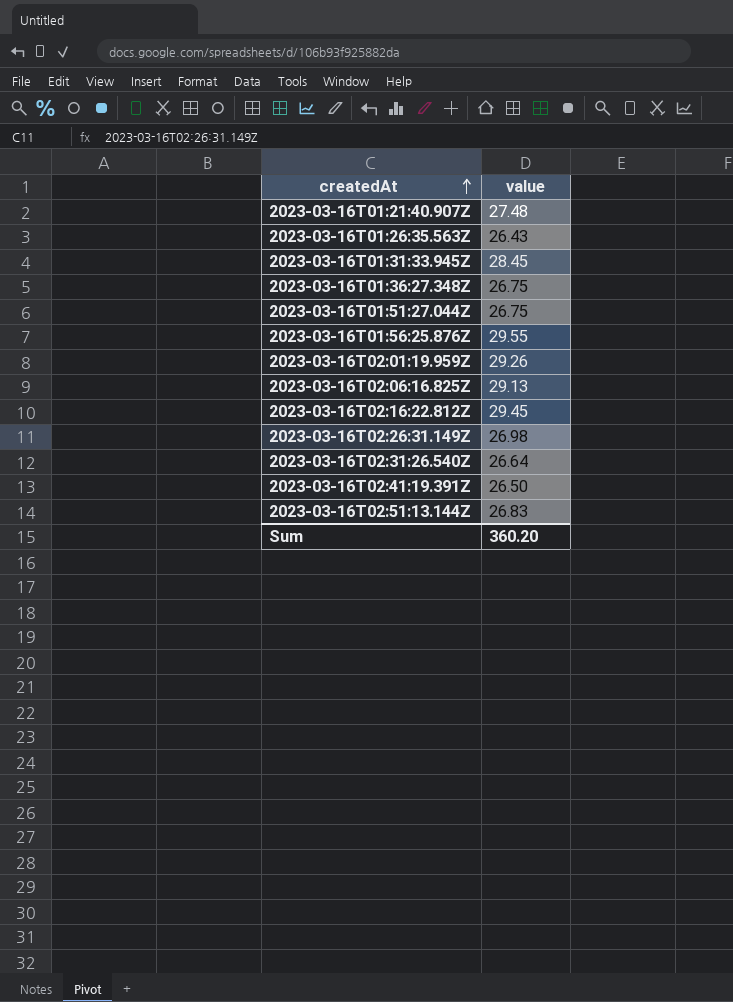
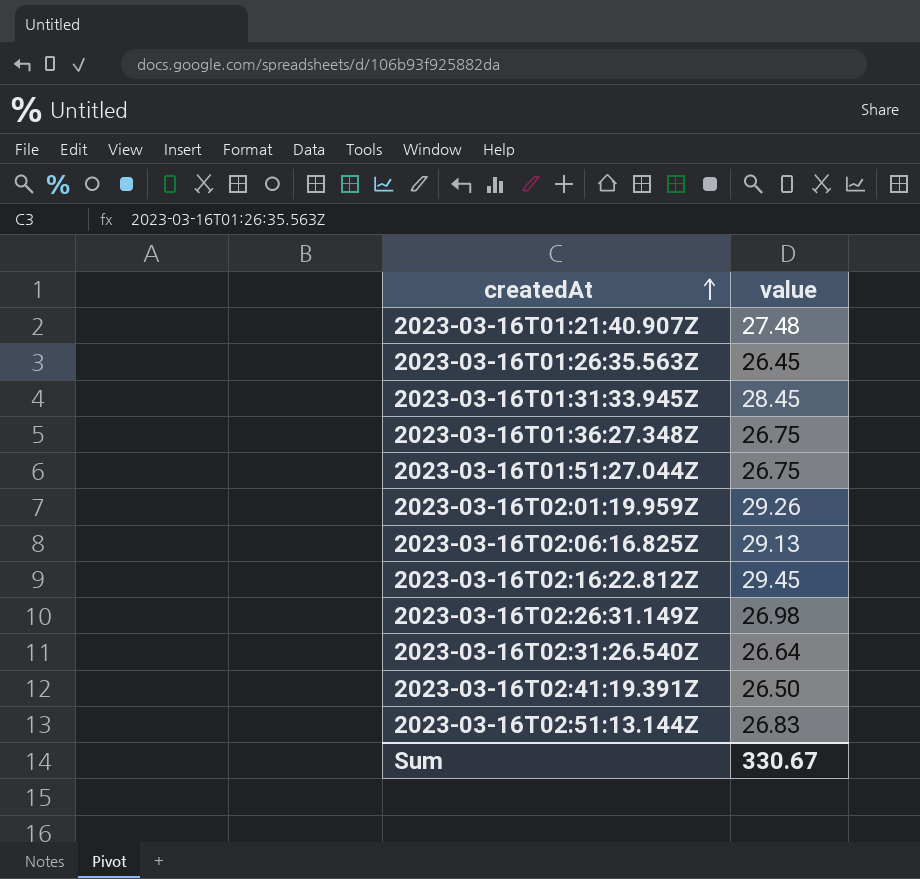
row 2023-03-16T01:56:25.876Z: 29.55 -> none
2023-03-16T01:26:35.563Z | value: 26.43 -> 26.45
Sum | value: 360.20 -> 330.67

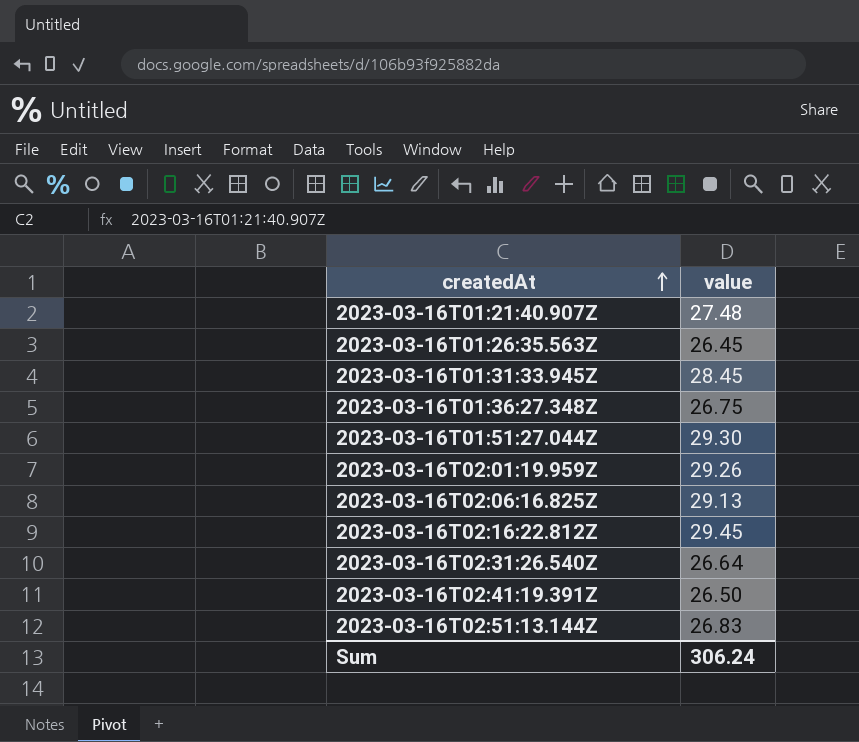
row 2023-03-16T02:26:31.149Z: 26.98 -> none
2023-03-16T01:51:27.044Z | value: 26.75 -> 29.30
Sum | value: 330.67 -> 306.24

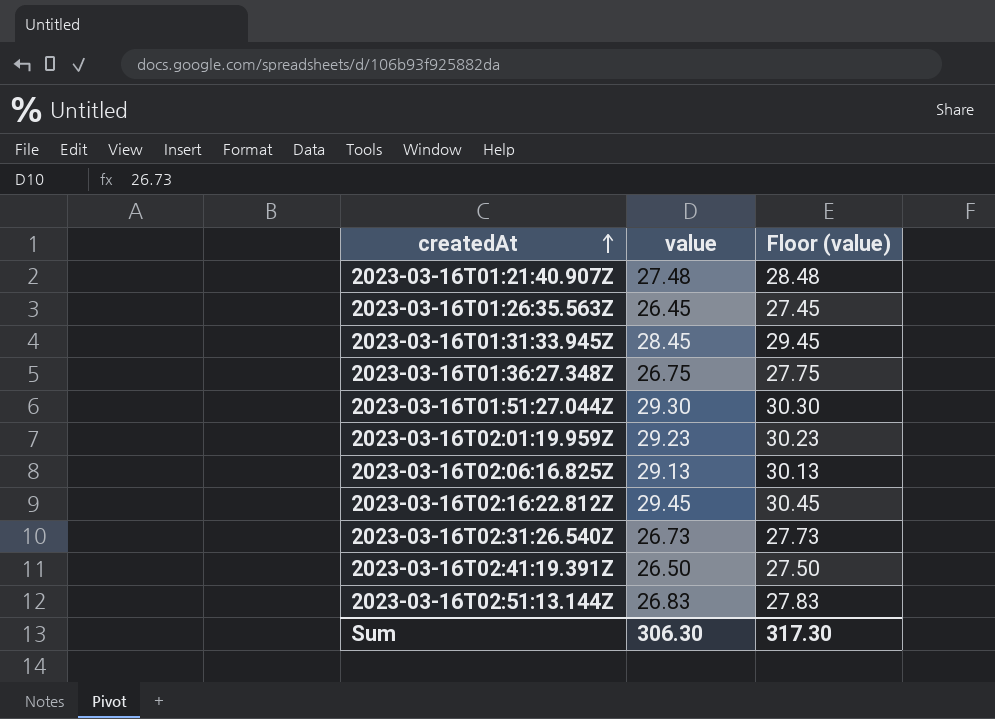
column Floor (value) | formula: none -> [value] + 1
2023-03-16T02:01:19.959Z | value: 29.26 -> 29.23
2023-03-16T02:31:26.540Z | value: 26.64 -> 26.73
Sum | value: 306.24 -> 306.30

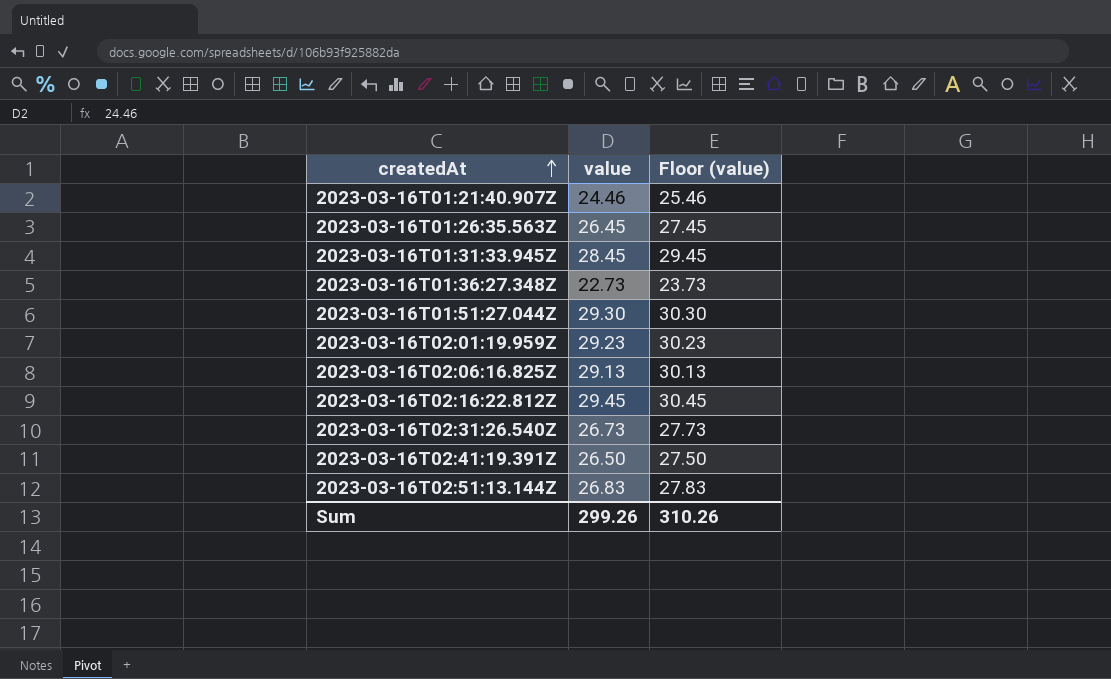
2023-03-16T01:21:40.907Z | value: 27.48 -> 24.46
2023-03-16T01:21:40.907Z | Floor (value): 28.48 -> 25.46
2023-03-16T01:36:27.348Z | value: 26.75 -> 22.73
2023-03-16T01:36:27.348Z | Floor (value): 27.75 -> 23.73
Sum | value: 306.30 -> 299.26
Sum | Floor (value): 317.30 -> 310.26

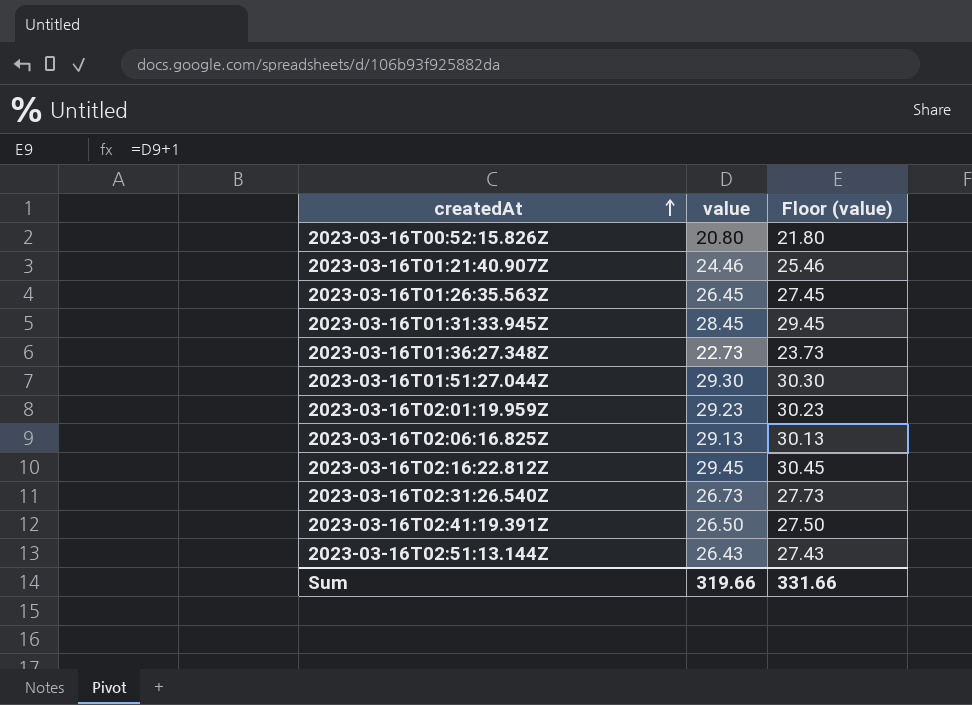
row 2023-03-16T00:52:15.826Z: none -> 20.80 | 21.80
2023-03-16T02:51:13.144Z | value: 26.83 -> 26.43
2023-03-16T02:51:13.144Z | Floor (value): 27.83 -> 27.43
Sum | value: 299.26 -> 319.66
Sum | Floor (value): 310.26 -> 331.66

